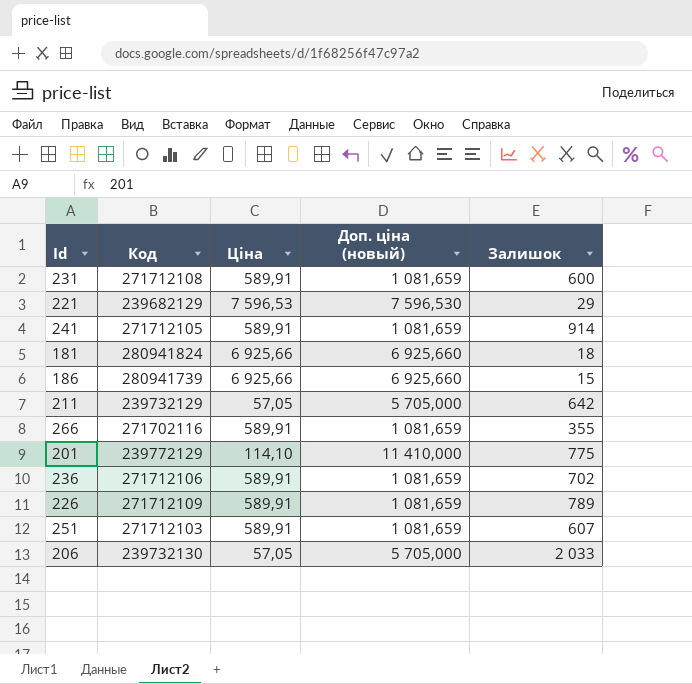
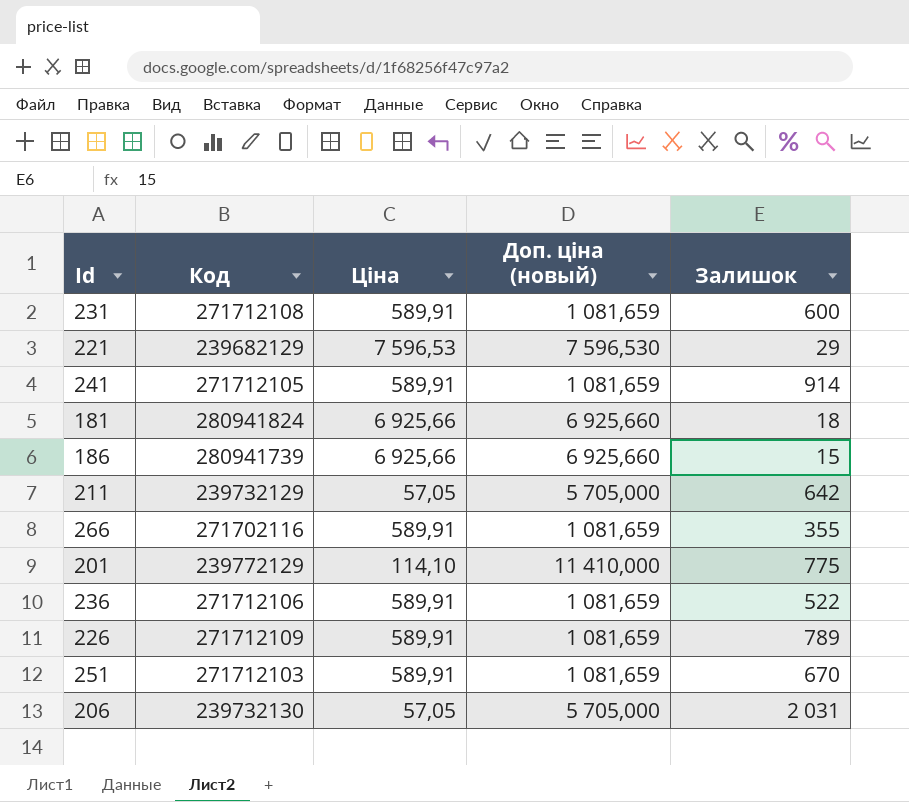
236 | Залишок: 702 -> 522
251 | Залишок: 607 -> 670
206 | Залишок: 2 033 -> 2 031

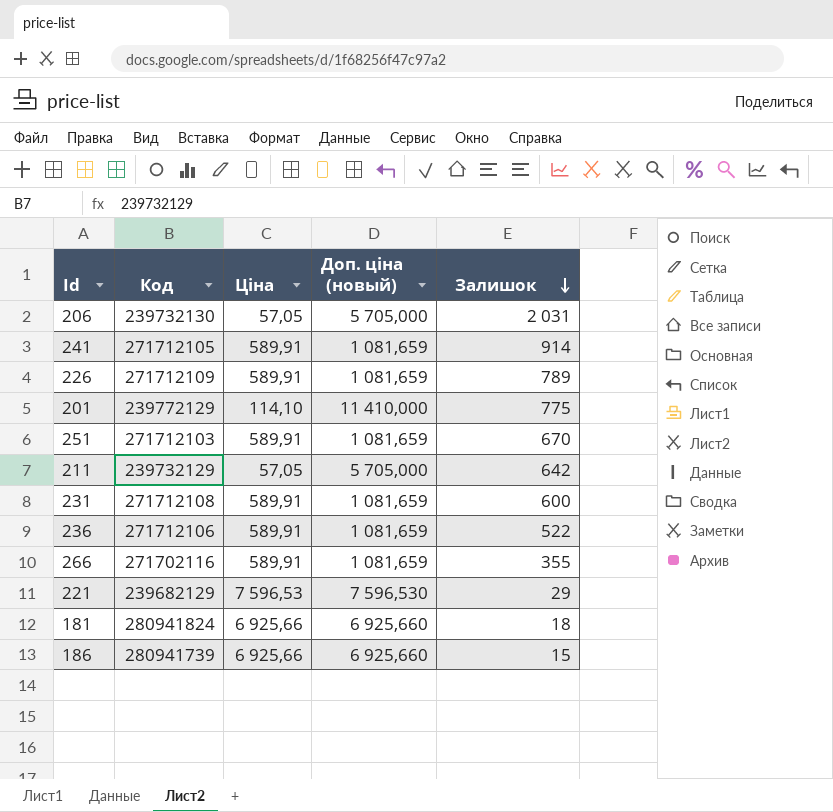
row order: none -> Залишок descending

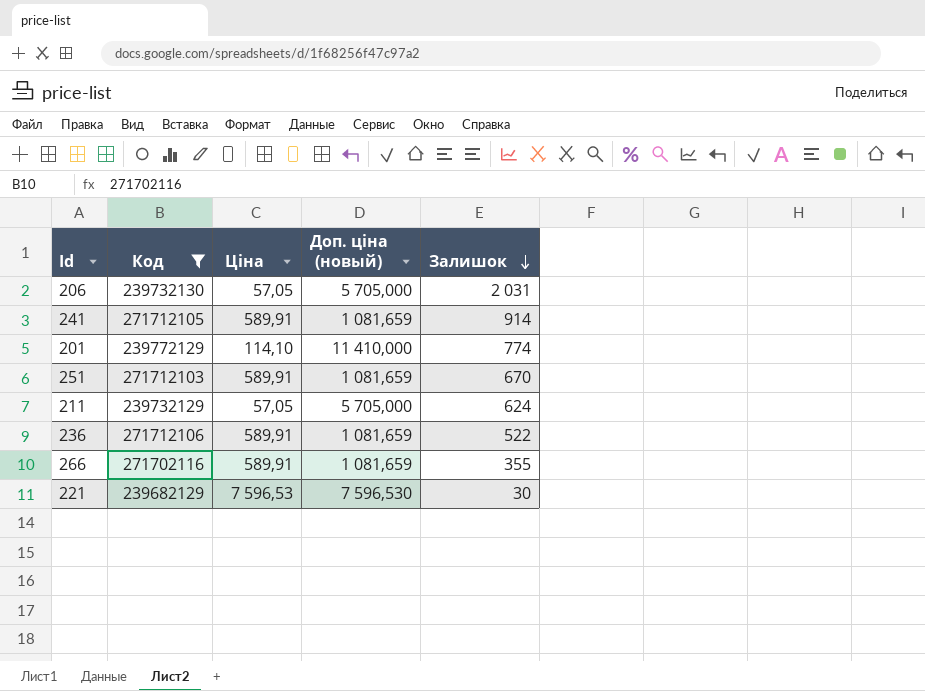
filter: none -> Код <= 271712106
201 | Залишок: 775 -> 774
211 | Залишок: 642 -> 624
221 | Залишок: 29 -> 30

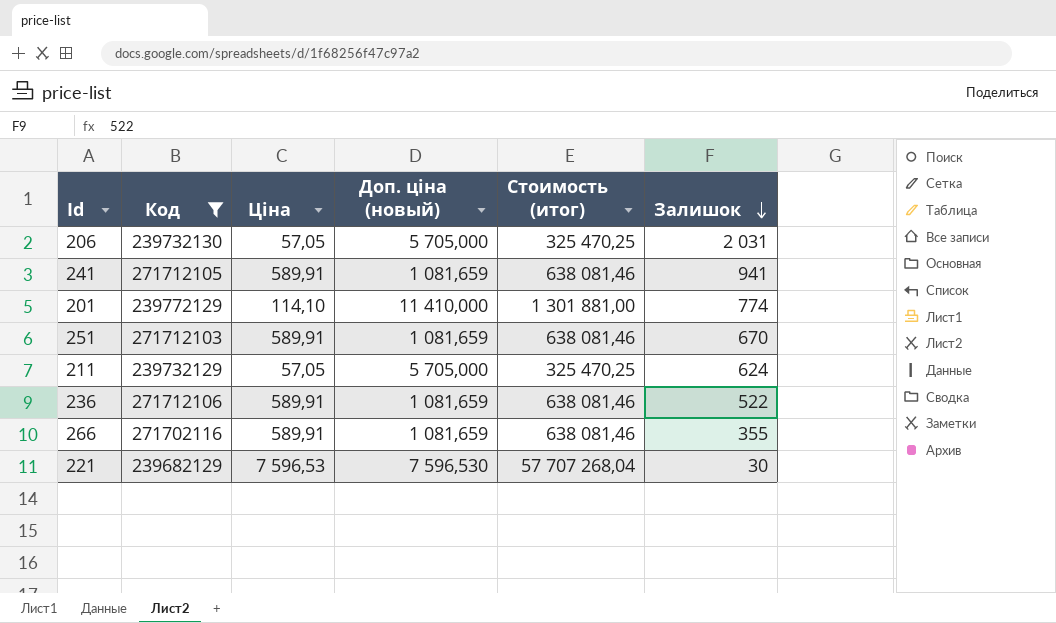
column Стоимость (итог) | formula: none -> [Ціна] * [Доп. ціна (новый)]
241 | Залишок: 914 -> 941

